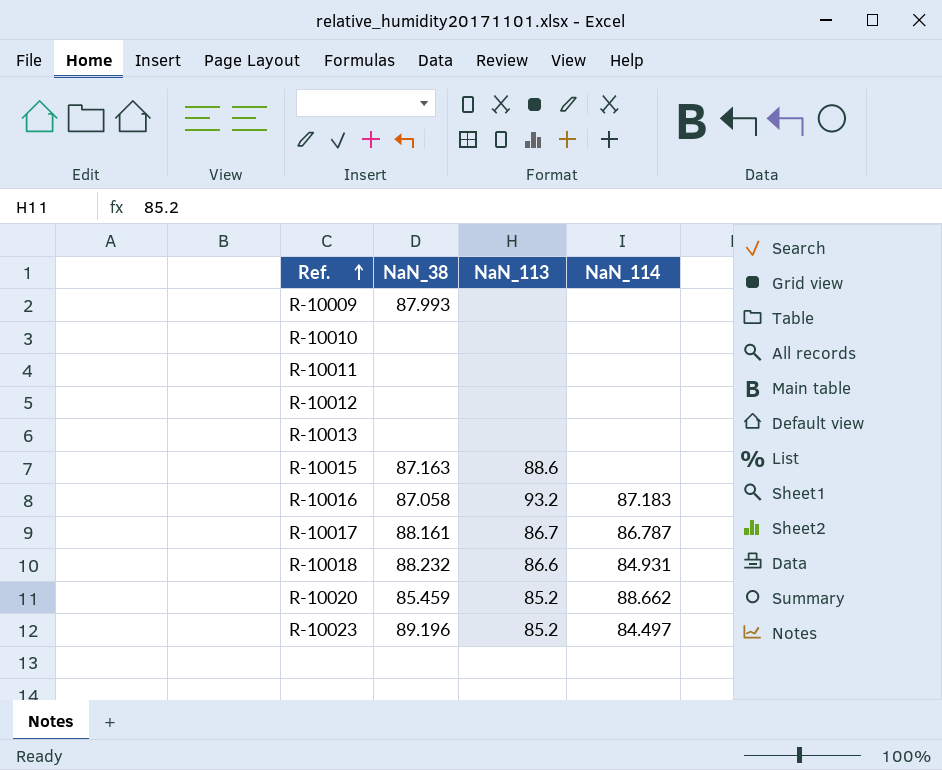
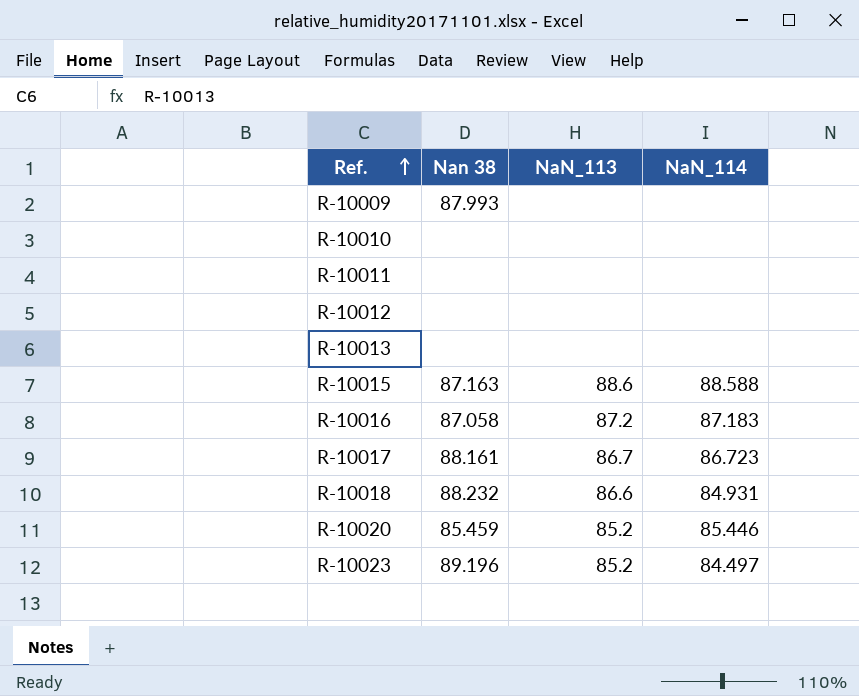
column name: NaN_38 -> Nan 38
R-10015 | NaN_114: none -> 88.588
R-10016 | NaN_113: 93.2 -> 87.2
R-10017 | NaN_114: 86.787 -> 86.723
R-10020 | NaN_114: 88.662 -> 85.446

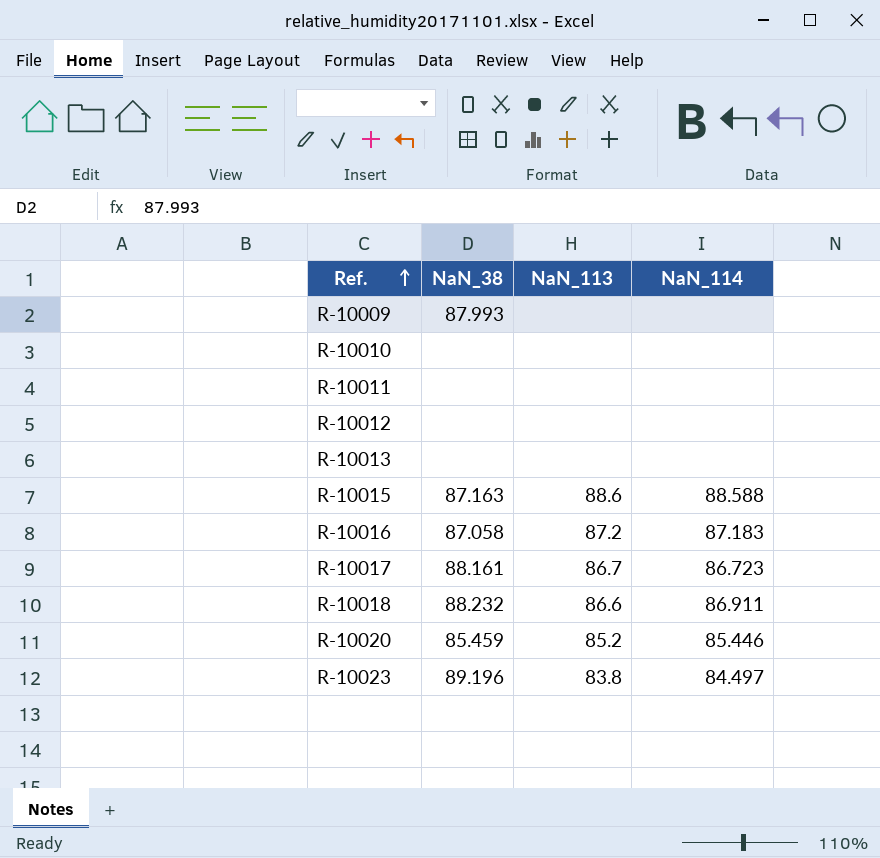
column name: Nan 38 -> NaN_38
R-10018 | NaN_114: 84.931 -> 86.911
R-10023 | NaN_113: 85.2 -> 83.8

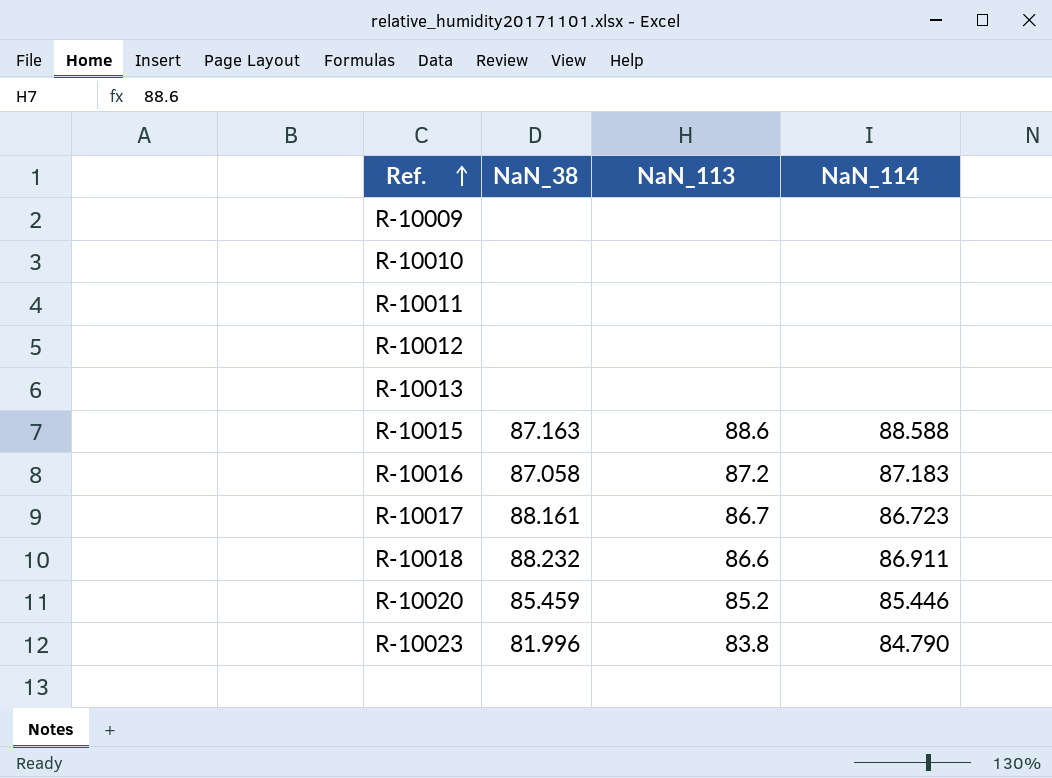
R-10009 | NaN_38: 87.993 -> none
R-10023 | NaN_38: 89.196 -> 81.996
R-10023 | NaN_114: 84.497 -> 84.790

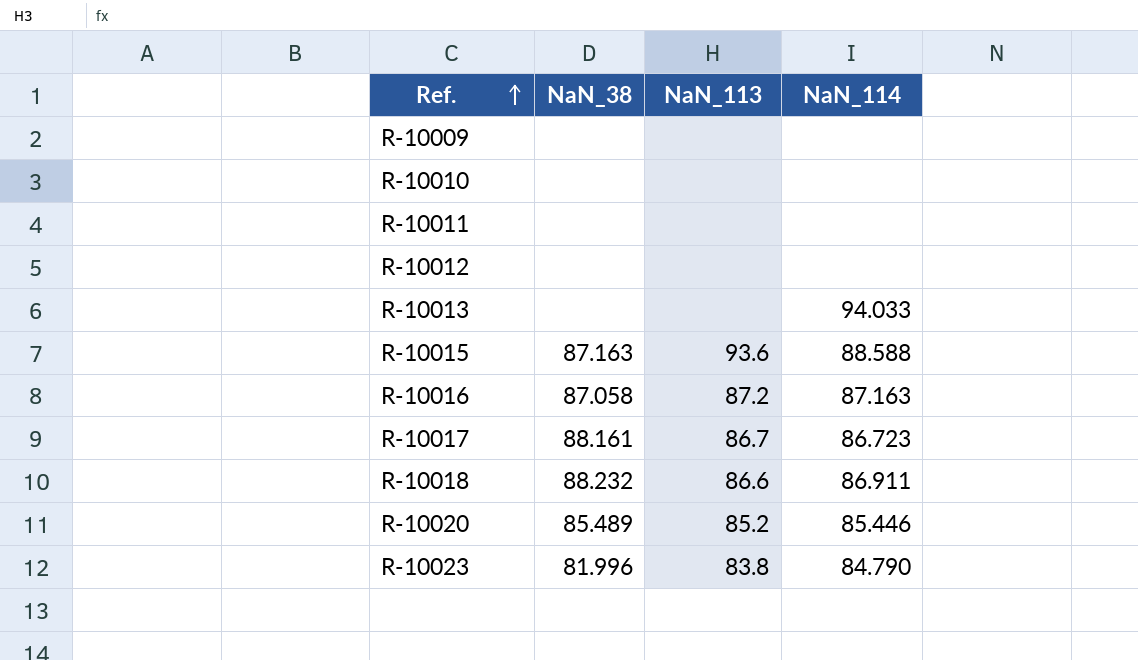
R-10013 | NaN_114: none -> 94.033
R-10015 | NaN_113: 88.6 -> 93.6
R-10016 | NaN_114: 87.183 -> 87.163
R-10020 | NaN_38: 85.459 -> 85.489

